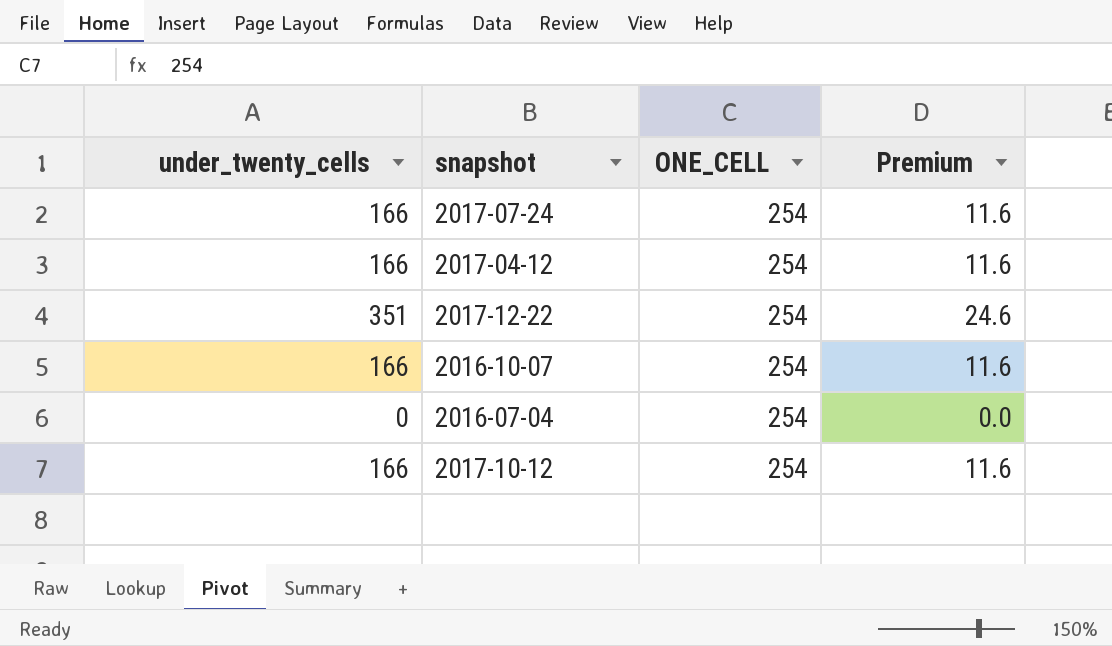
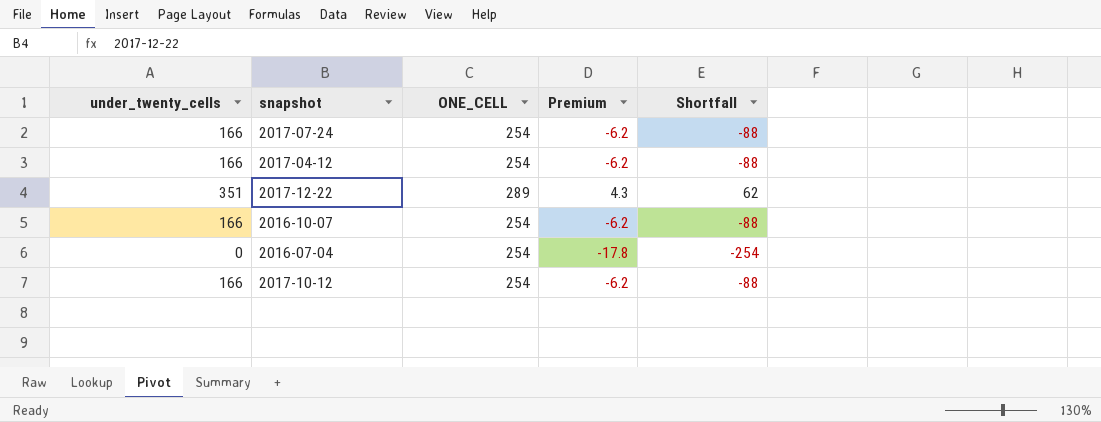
column Premium | formula: [under_twenty_cells] * 0.07 -> [Shortfall] * 0.07
column Shortfall | formula: none -> [under_twenty_cells] - [ONE_CELL]
2017-12-22 | ONE_CELL: 254 -> 289

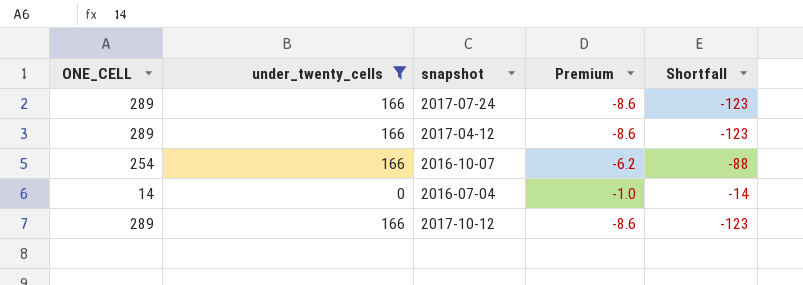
filter: none -> under_twenty_cells != 351
column ONE_CELL | position: 3 -> 1
2017-07-24 | ONE_CELL: 254 -> 289
2017-07-24 | Premium: -6.2 -> -8.6
2017-07-24 | Shortfall: -88 -> -123
2017-04-12 | ONE_CELL: 254 -> 289
2017-04-12 | Premium: -6.2 -> -8.6
2017-04-12 | Shortfall: -88 -> -123
2016-07-04 | ONE_CELL: 254 -> 14
2016-07-04 | Premium: -17.8 -> -1.0
2016-07-04 | Shortfall: -254 -> -14
2017-10-12 | ONE_CELL: 254 -> 289
2017-10-12 | Premium: -6.2 -> -8.6
2017-10-12 | Shortfall: -88 -> -123

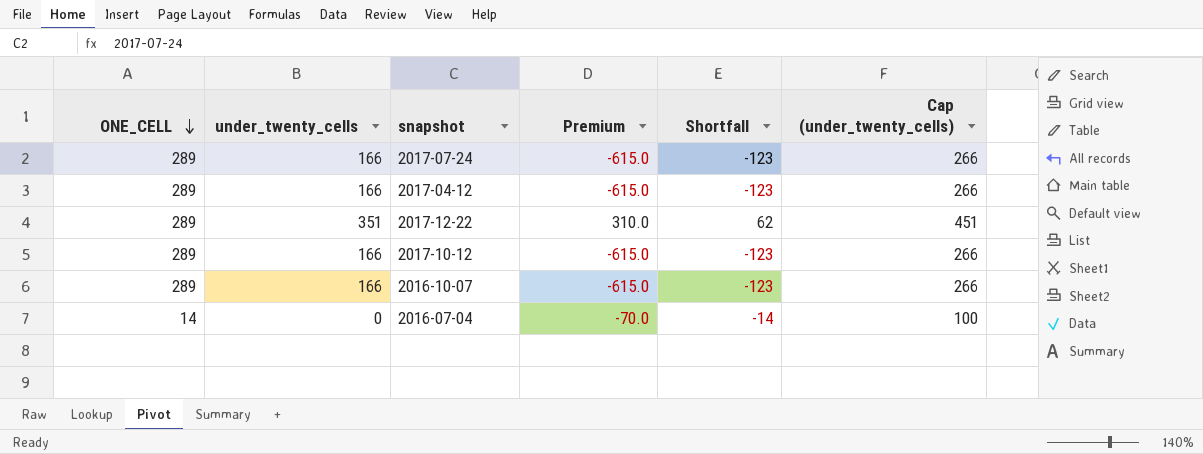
filter: under_twenty_cells != 351 -> none
row order: none -> ONE_CELL descending
column Premium | formula: [Shortfall] * 0.07 -> [Shortfall] * 5
column Cap (under_twenty_cells) | formula: none -> [under_twenty_cells] + 100
2016-10-07 | ONE_CELL: 254 -> 289
2016-10-07 | Shortfall: -88 -> -123

